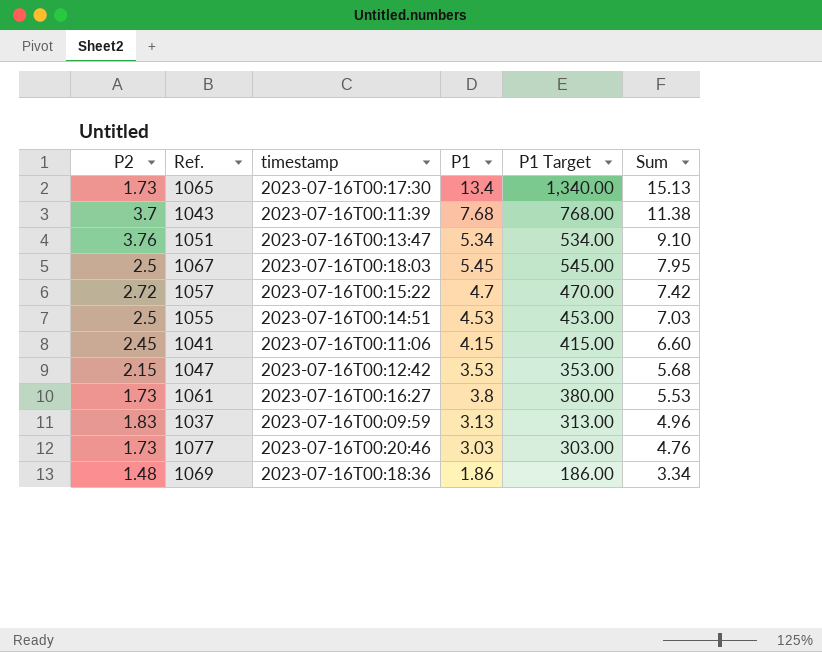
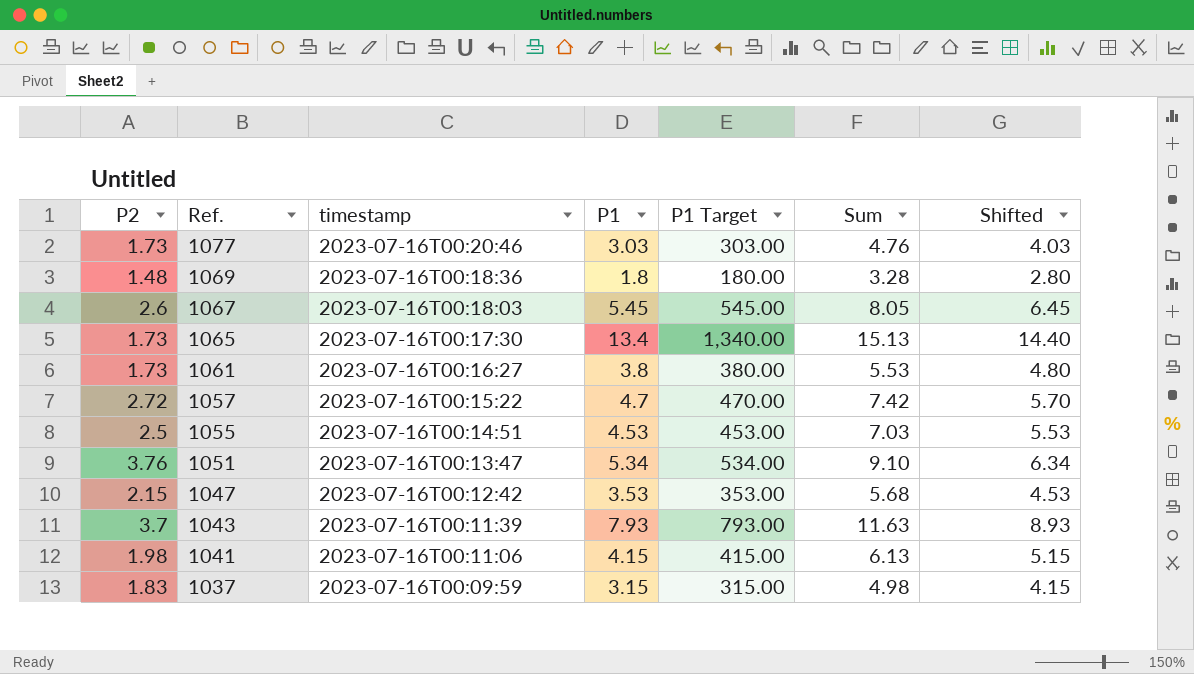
row order: Sum descending -> Ref. descending
column Shifted | formula: none -> [P1] + 1
1069 | P1: 1.86 -> 1.8
1069 | P1 Target: 186.00 -> 180.00
1069 | Sum: 3.34 -> 3.28
1067 | P2: 2.5 -> 2.6
1067 | Sum: 7.95 -> 8.05
1043 | P1: 7.68 -> 7.93
1043 | P1 Target: 768.00 -> 793.00
1043 | Sum: 11.38 -> 11.63
1041 | P2: 2.45 -> 1.98
1041 | Sum: 6.60 -> 6.13
1037 | P1: 3.13 -> 3.15
1037 | P1 Target: 313.00 -> 315.00
1037 | Sum: 4.96 -> 4.98

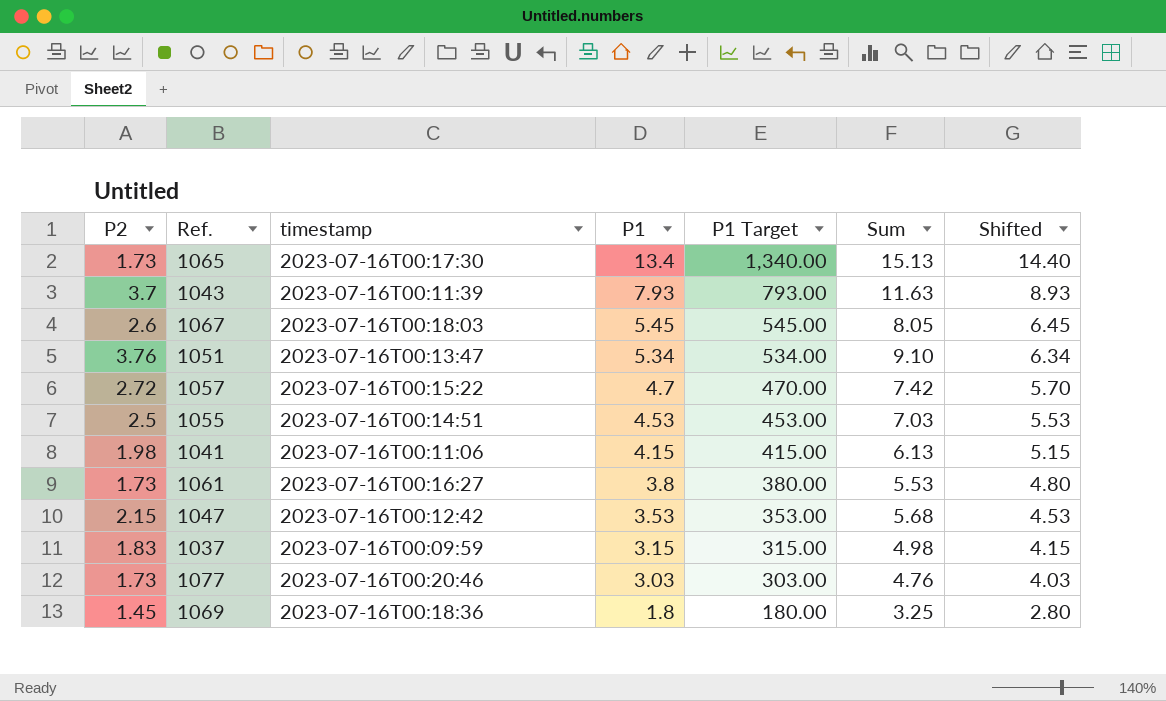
row order: Ref. descending -> P1 descending
1069 | P2: 1.48 -> 1.45
1069 | Sum: 3.28 -> 3.25

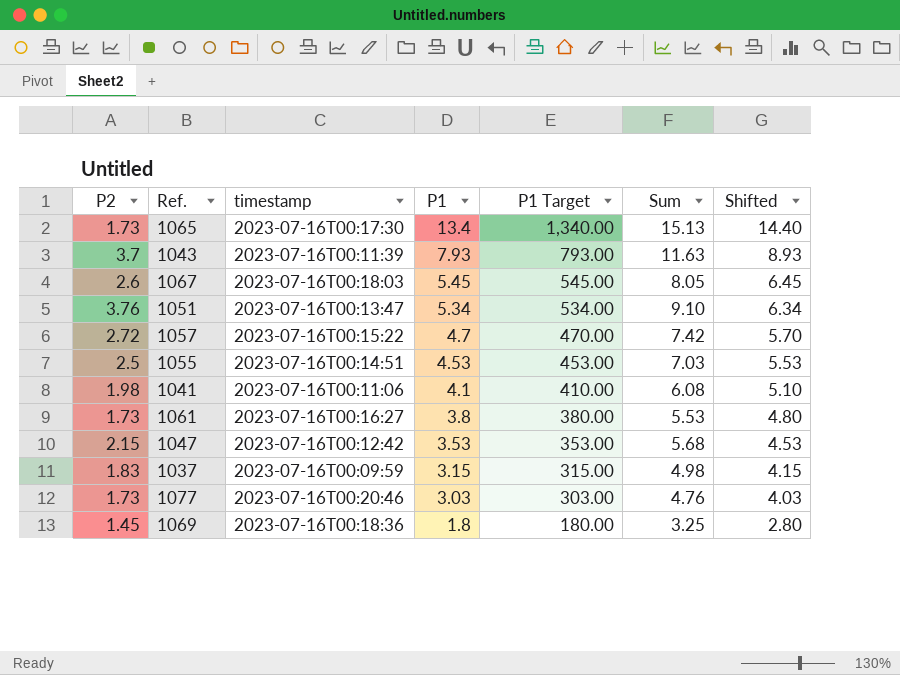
1041 | P1: 4.15 -> 4.1
1041 | P1 Target: 415.00 -> 410.00
1041 | Sum: 6.13 -> 6.08
1041 | Shifted: 5.15 -> 5.10

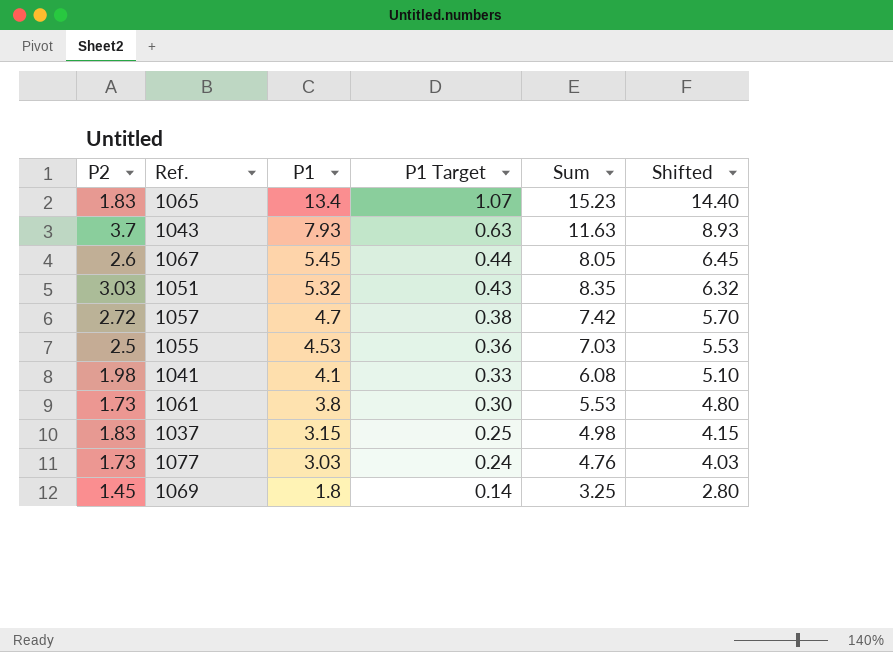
column timestamp | position: 3 -> none
column P1 Target | formula: [P1] * 100 -> [P1] * 0.08
row 1047: 2.15 | 2023-07-16T00:12:42 | 3.53 | 353.00 | 5.68 | 4.53 -> none
1065 | P2: 1.73 -> 1.83
1065 | Sum: 15.13 -> 15.23
1051 | P2: 3.76 -> 3.03
1051 | P1: 5.34 -> 5.32
1051 | Sum: 9.10 -> 8.35
1051 | Shifted: 6.34 -> 6.32

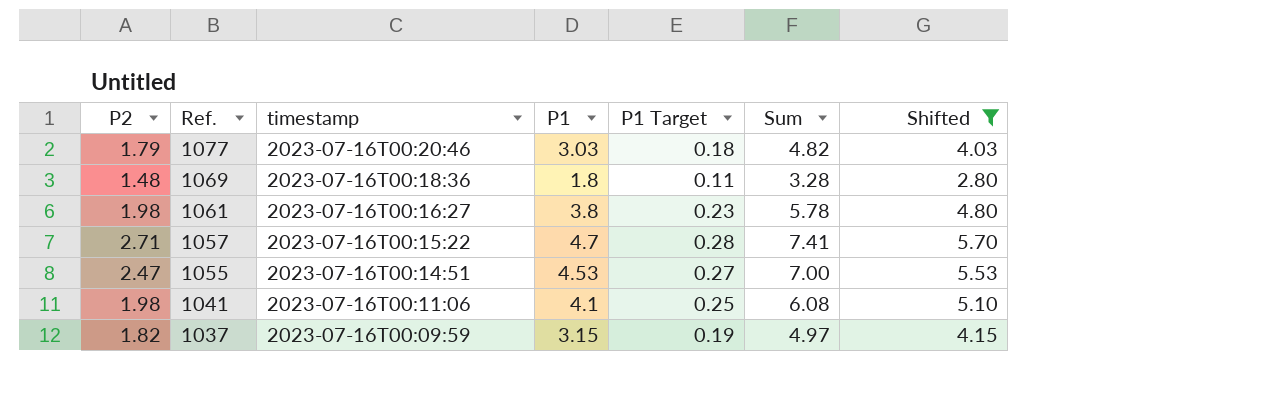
filter: none -> Shifted <= 5.70
row order: P1 descending -> Ref. descending
column timestamp | position: none -> 3
column P1 Target | formula: [P1] * 0.08 -> [P1] * 0.06
1077 | P2: 1.73 -> 1.79
1077 | Sum: 4.76 -> 4.82
1069 | P2: 1.45 -> 1.48
1069 | Sum: 3.25 -> 3.28
1061 | P2: 1.73 -> 1.98
1061 | Sum: 5.53 -> 5.78
1057 | P2: 2.72 -> 2.71
1057 | Sum: 7.42 -> 7.41
1055 | P2: 2.5 -> 2.47
1055 | Sum: 7.03 -> 7.00
1037 | P2: 1.83 -> 1.82
1037 | Sum: 4.98 -> 4.97

